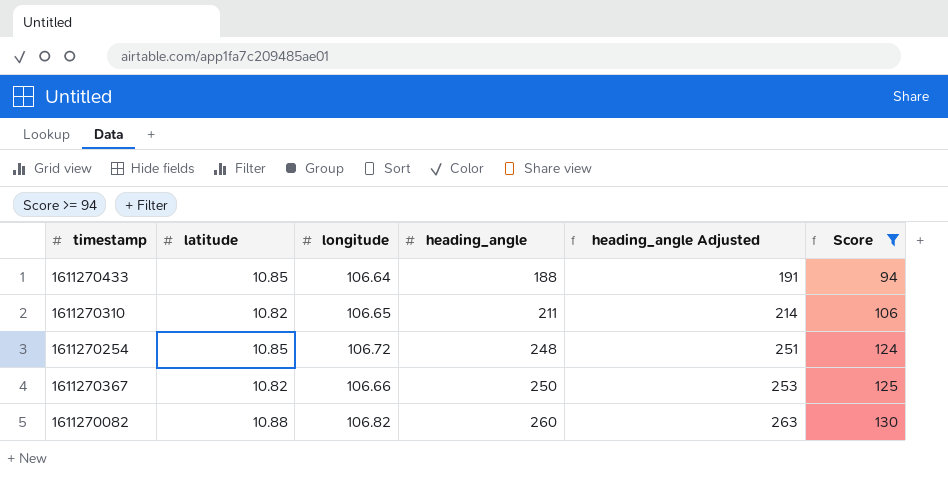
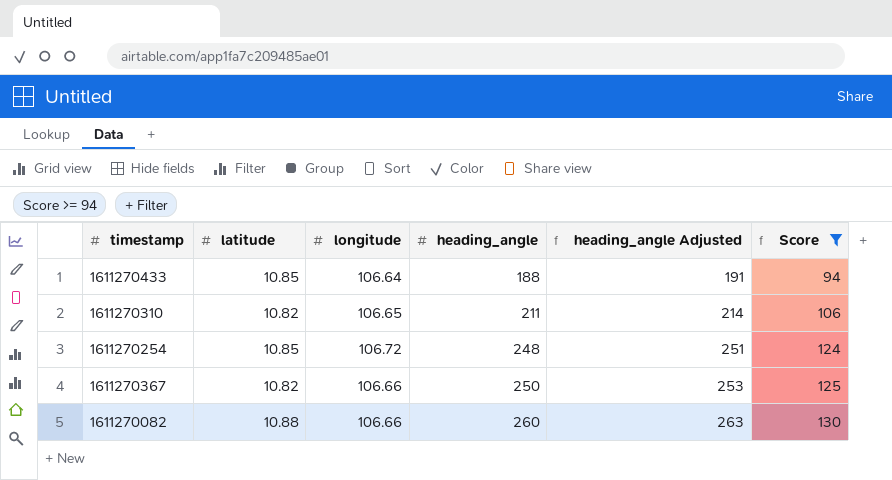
1611270082 | longitude: 106.82 -> 106.66

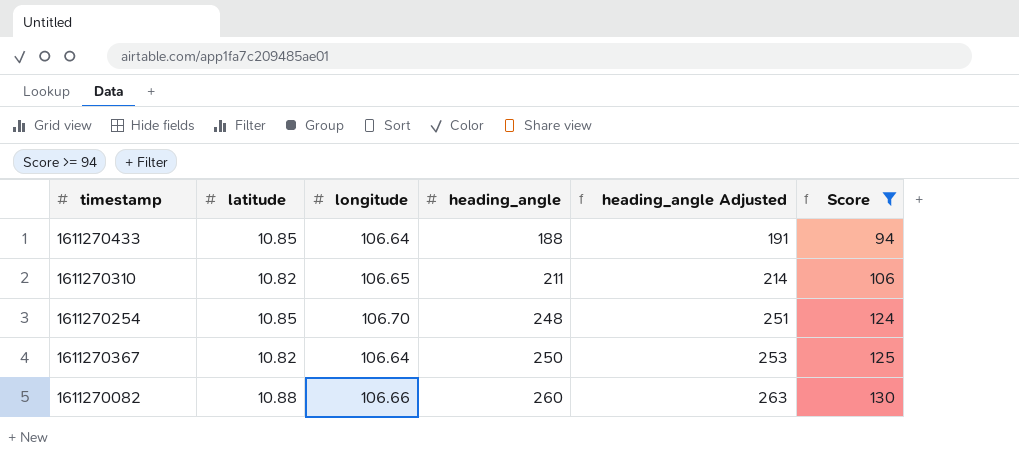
1611270254 | longitude: 106.72 -> 106.70
1611270367 | longitude: 106.66 -> 106.64

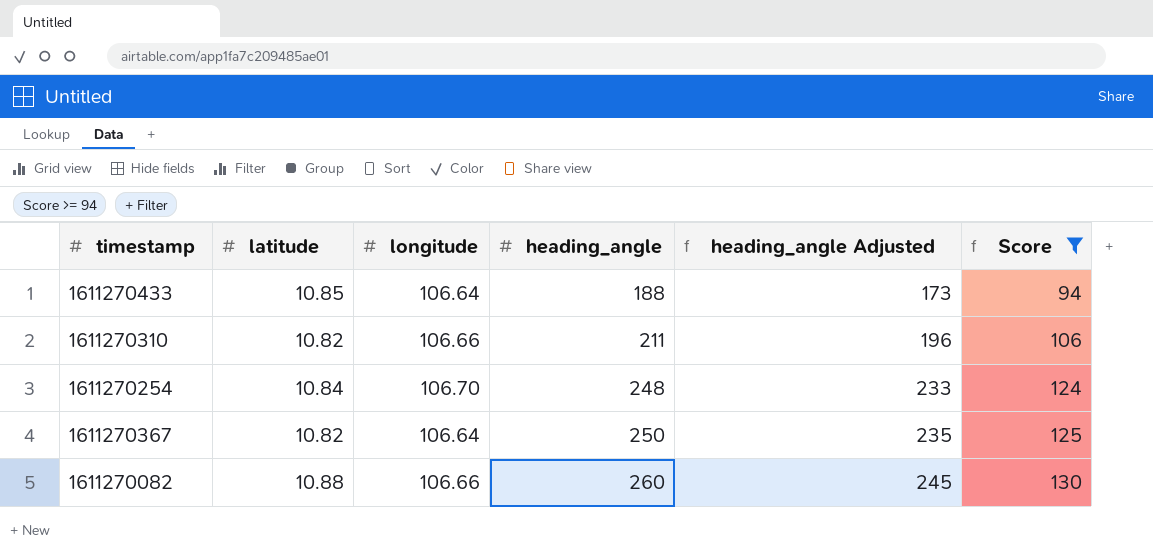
column heading_angle Adjusted | formula: [heading_angle] + 3 -> [heading_angle] - 15
1611270310 | longitude: 106.65 -> 106.66
1611270254 | latitude: 10.85 -> 10.84

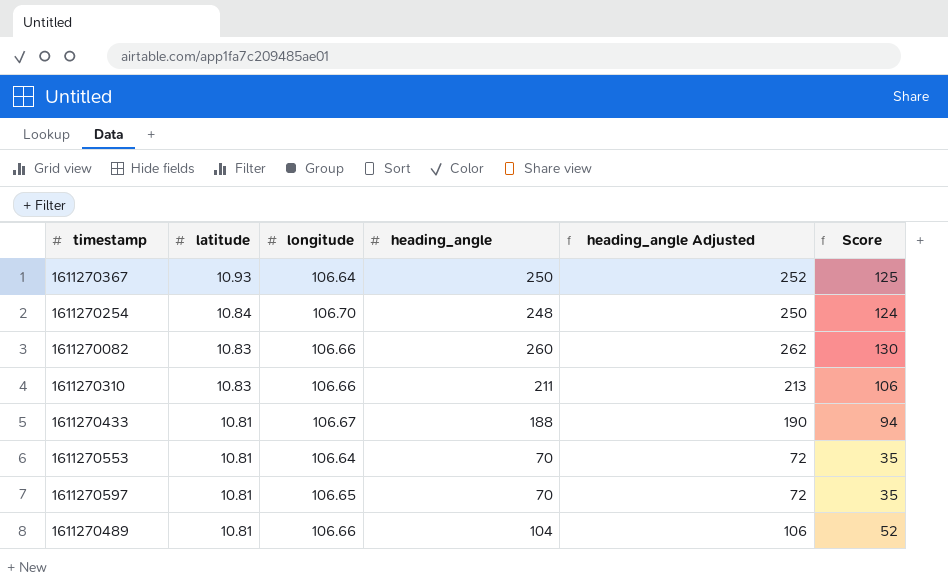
filter: Score >= 94 -> none
row order: heading_angle ascending -> latitude descending
column heading_angle Adjusted | formula: [heading_angle] - 15 -> [heading_angle] + 2
1611270367 | latitude: 10.82 -> 10.93
1611270082 | latitude: 10.88 -> 10.83
1611270310 | latitude: 10.82 -> 10.83
1611270433 | latitude: 10.85 -> 10.81
1611270433 | longitude: 106.64 -> 106.67

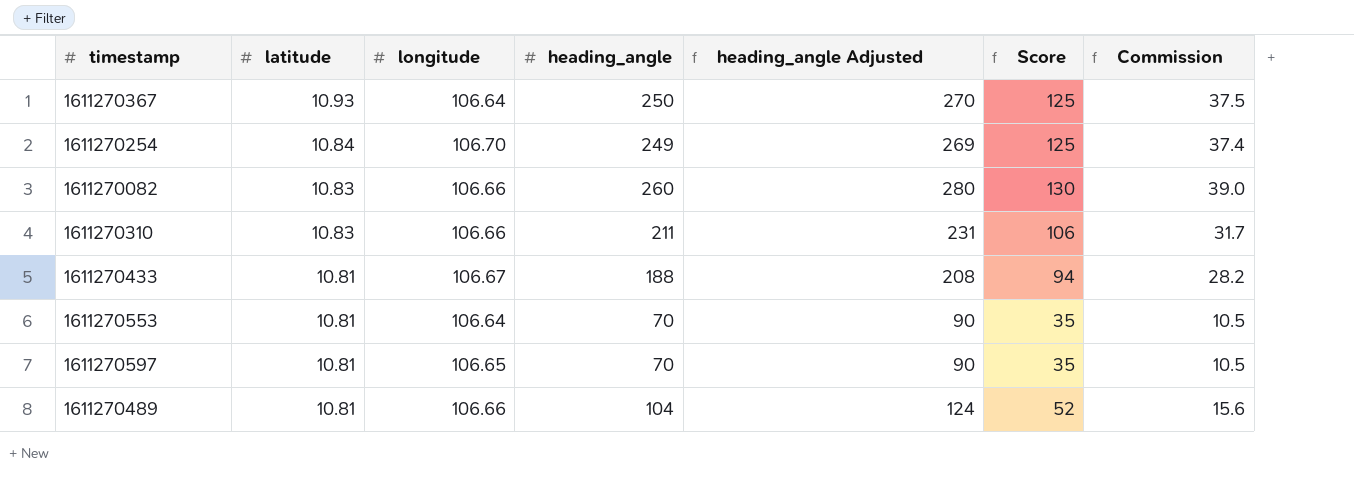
column heading_angle Adjusted | formula: [heading_angle] + 2 -> [heading_angle] + 20
column Commission | formula: none -> [heading_angle] * 0.15
1611270254 | heading_angle: 248 -> 249
1611270254 | Score: 124 -> 125

